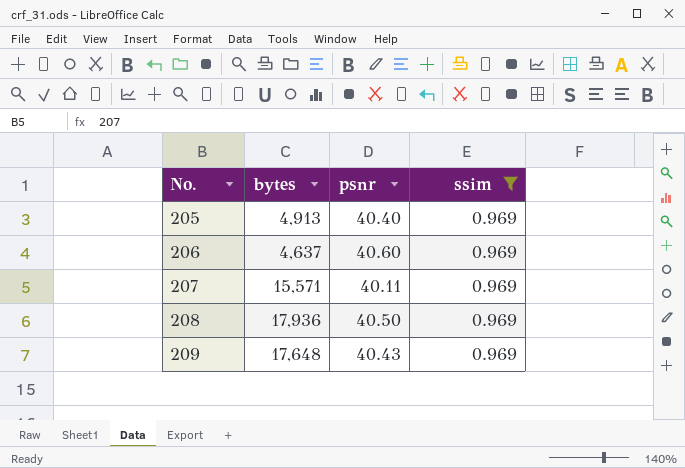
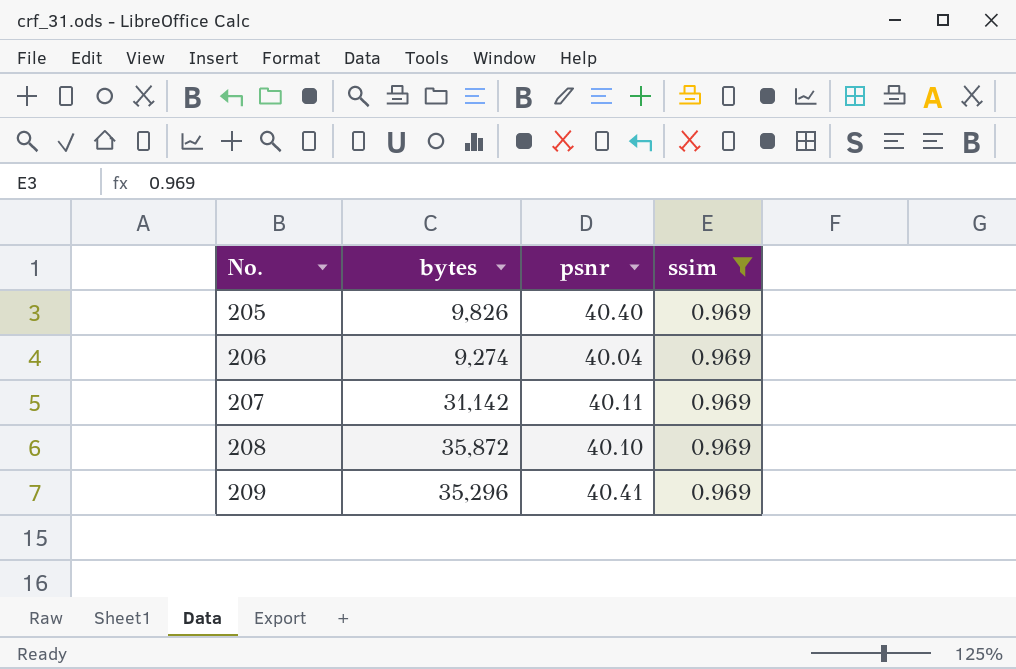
205 | bytes: 4,913 -> 9,826
206 | bytes: 4,637 -> 9,274
206 | psnr: 40.60 -> 40.04
207 | bytes: 15,571 -> 31,142
208 | bytes: 17,936 -> 35,872
208 | psnr: 40.50 -> 40.10
209 | bytes: 17,648 -> 35,296
209 | psnr: 40.43 -> 40.41

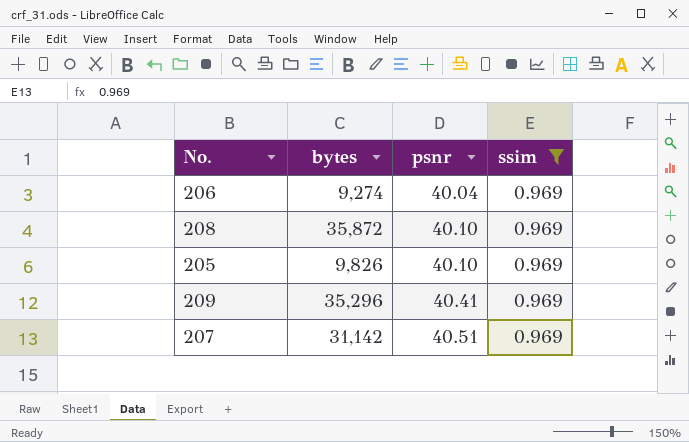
row order: No. ascending -> psnr ascending
205 | psnr: 40.40 -> 40.10
207 | psnr: 40.11 -> 40.51

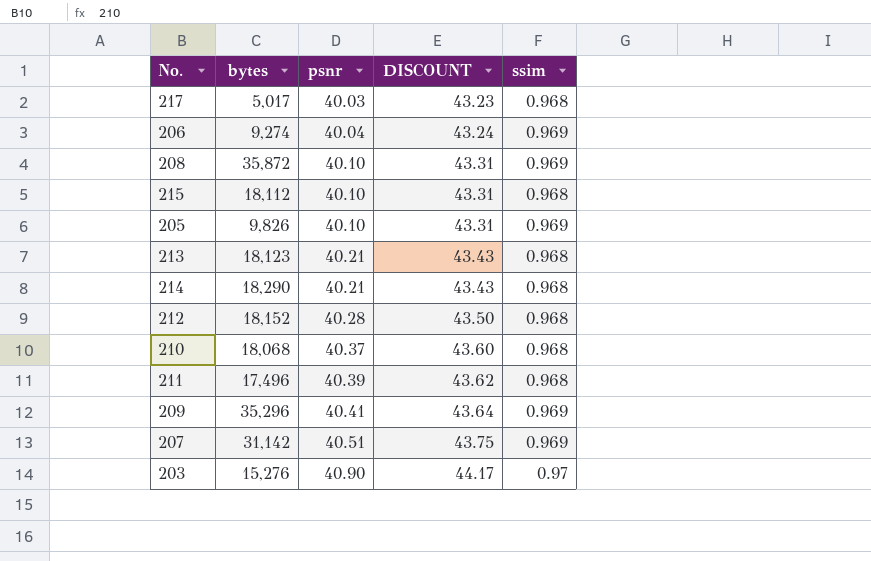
filter: ssim = 0.969 -> none
column DISCOUNT | formula: none -> [psnr] * 1.08

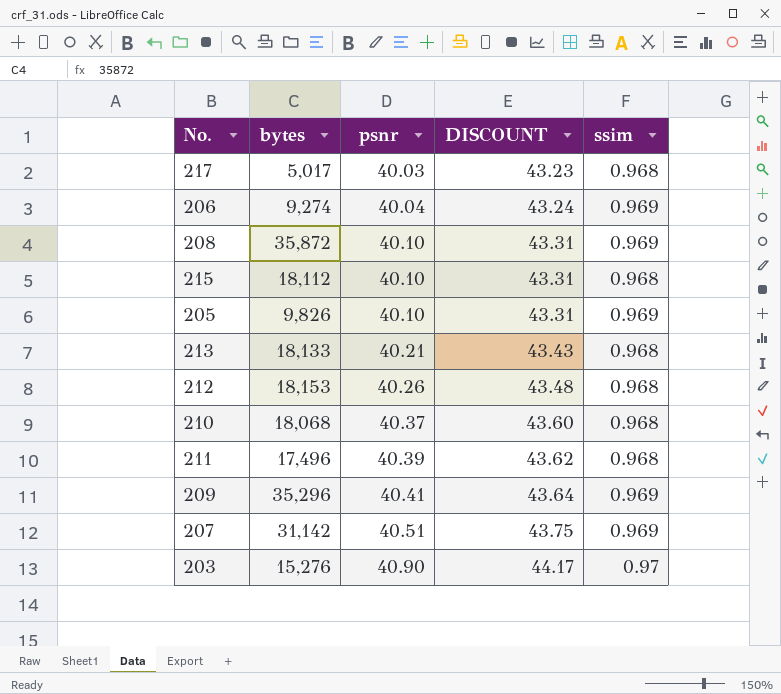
row 214: 18,290 | 40.21 | 43.43 | 0.968 -> none
213 | bytes: 18,123 -> 18,133
212 | bytes: 18,152 -> 18,153
212 | psnr: 40.28 -> 40.26
212 | DISCOUNT: 43.50 -> 43.48

